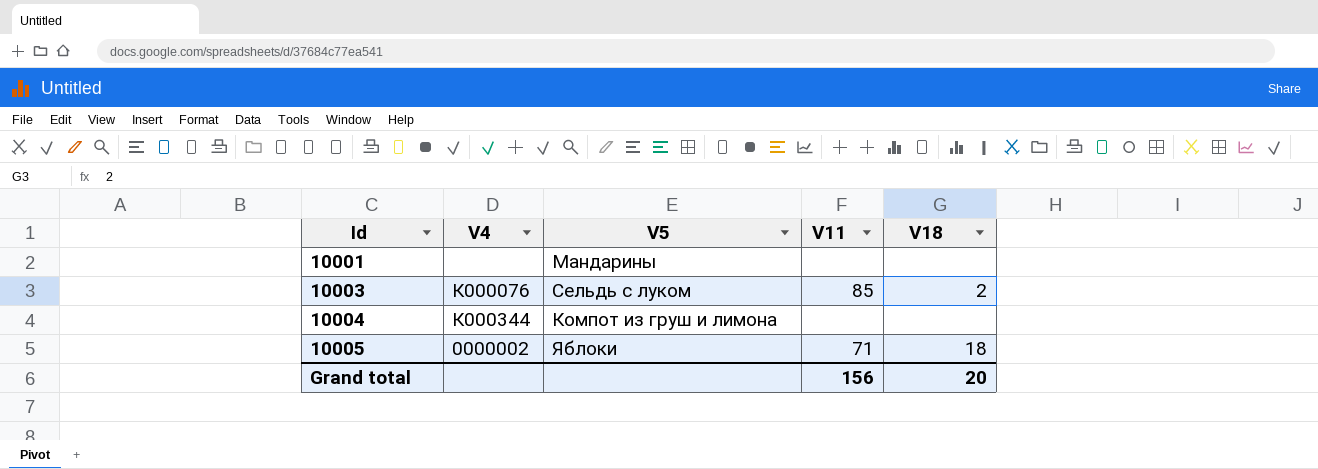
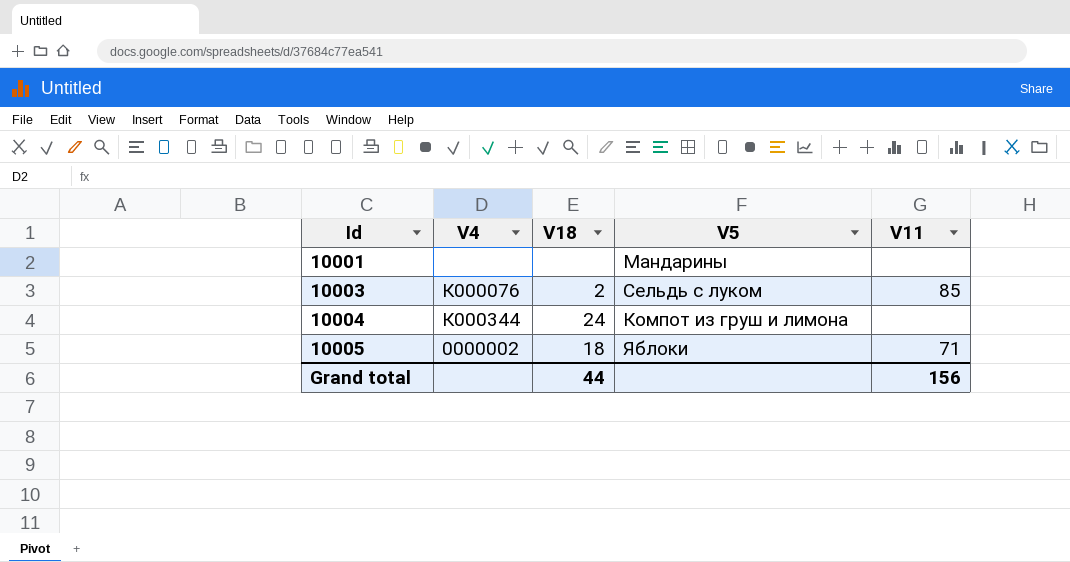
column V18 | position: 5 -> 3
10004 | V18: none -> 24
Grand total | V18: 20 -> 44

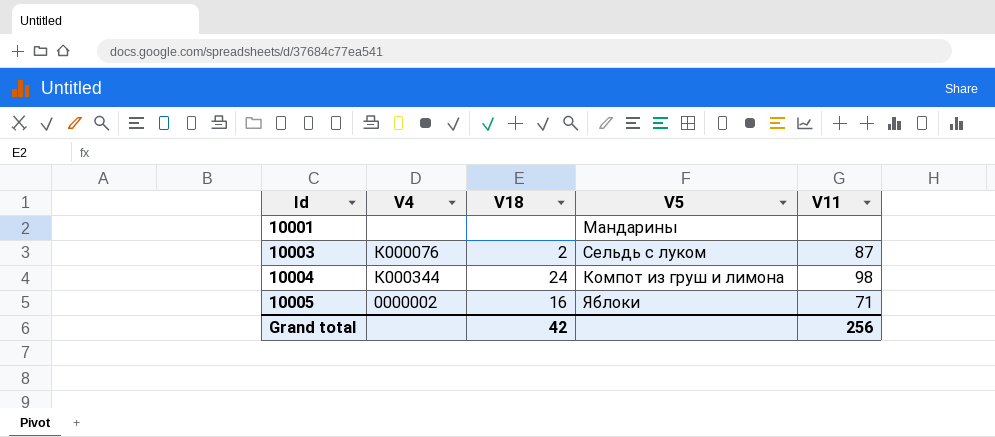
10003 | V11: 85 -> 87
10004 | V11: none -> 98
10005 | V18: 18 -> 16
Grand total | V18: 44 -> 42
Grand total | V11: 156 -> 256

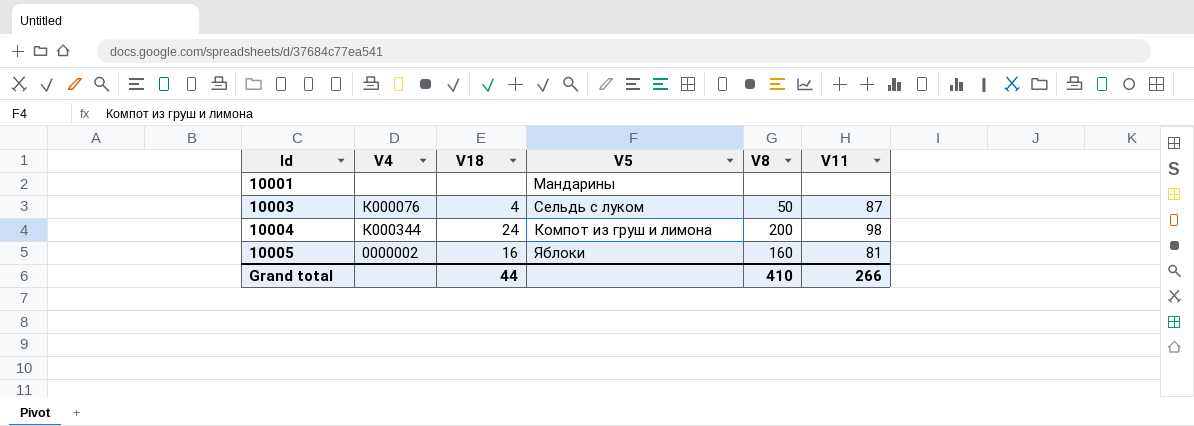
column V8 | position: none -> 5
10003 | V18: 2 -> 4
10005 | V11: 71 -> 81
Grand total | V18: 42 -> 44
Grand total | V11: 256 -> 266

